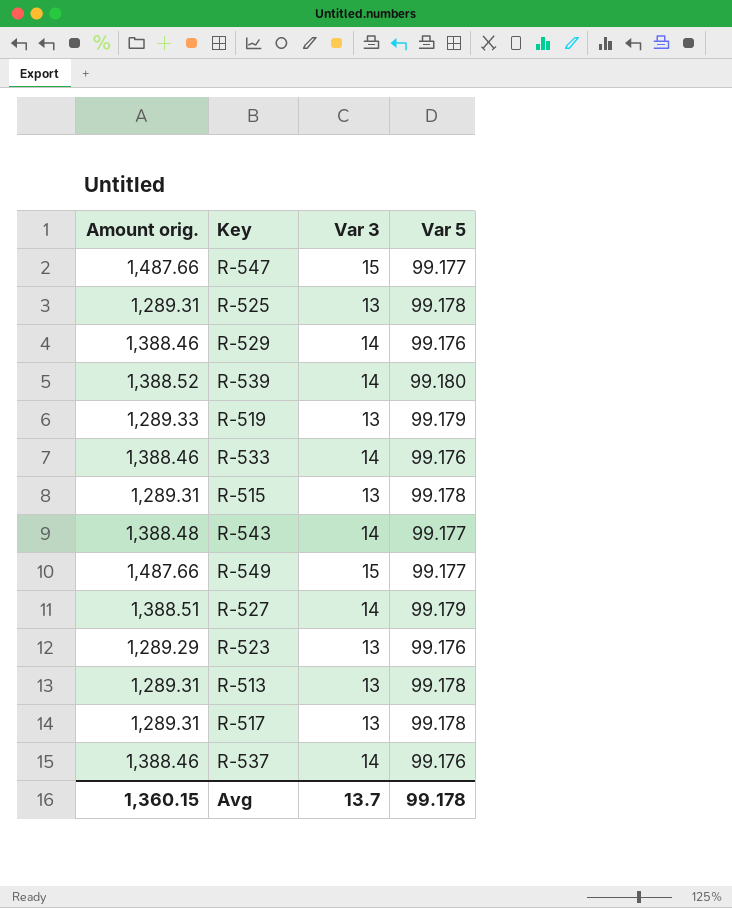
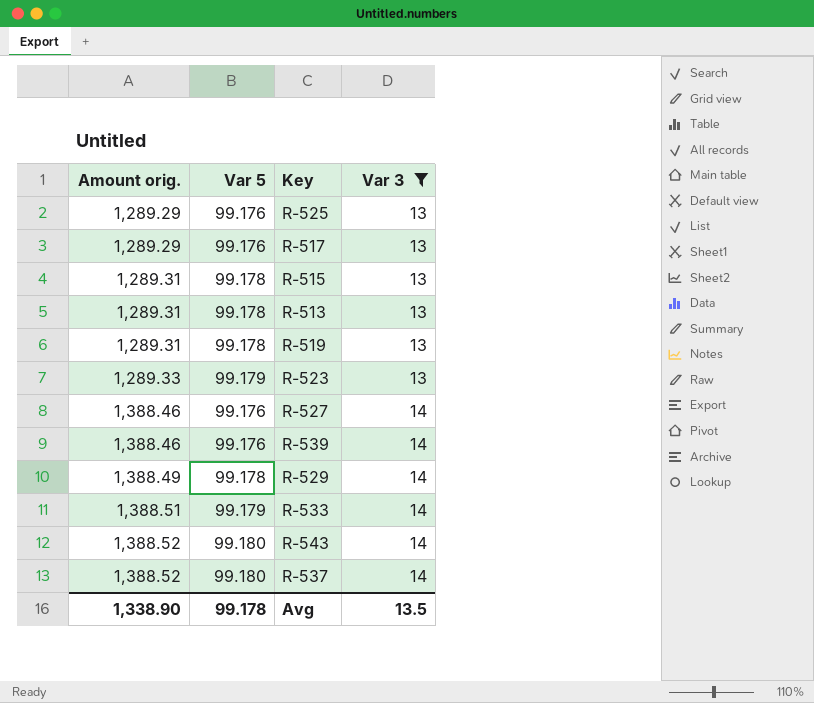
filter: none -> Var 3 != 15
row order: none -> Amount orig. ascending
column Var 5 | position: 4 -> 2
R-525 | Amount orig.: 1,289.31 -> 1,289.29
R-525 | Var 5: 99.178 -> 99.176
R-517 | Amount orig.: 1,289.31 -> 1,289.29
R-517 | Var 5: 99.178 -> 99.176
R-519 | Amount orig.: 1,289.33 -> 1,289.31
R-519 | Var 5: 99.179 -> 99.178
R-523 | Amount orig.: 1,289.29 -> 1,289.33
R-523 | Var 5: 99.176 -> 99.179
R-527 | Amount orig.: 1,388.51 -> 1,388.46
R-527 | Var 5: 99.179 -> 99.176
R-539 | Amount orig.: 1,388.52 -> 1,388.46
R-539 | Var 5: 99.180 -> 99.176
R-529 | Amount orig.: 1,388.46 -> 1,388.49
R-529 | Var 5: 99.176 -> 99.178
R-533 | Amount orig.: 1,388.46 -> 1,388.51
R-533 | Var 5: 99.176 -> 99.179
R-543 | Amount orig.: 1,388.48 -> 1,388.52
R-543 | Var 5: 99.177 -> 99.180
R-537 | Amount orig.: 1,388.46 -> 1,388.52
R-537 | Var 5: 99.176 -> 99.180
Avg | Amount orig.: 1,360.15 -> 1,338.90
Avg | Var 3: 13.7 -> 13.5

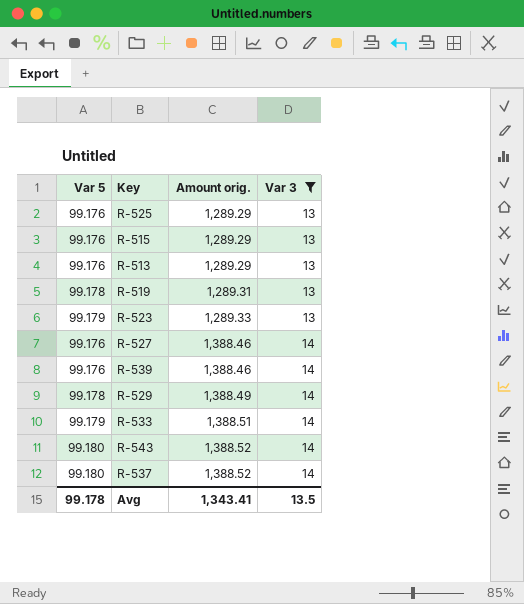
column Amount orig. | position: 1 -> 3
row R-517: 1,289.29 | 99.176 | 13 -> none
R-515 | Var 5: 99.178 -> 99.176
R-515 | Amount orig.: 1,289.31 -> 1,289.29
R-513 | Var 5: 99.178 -> 99.176
R-513 | Amount orig.: 1,289.31 -> 1,289.29
Avg | Amount orig.: 1,338.90 -> 1,343.41

